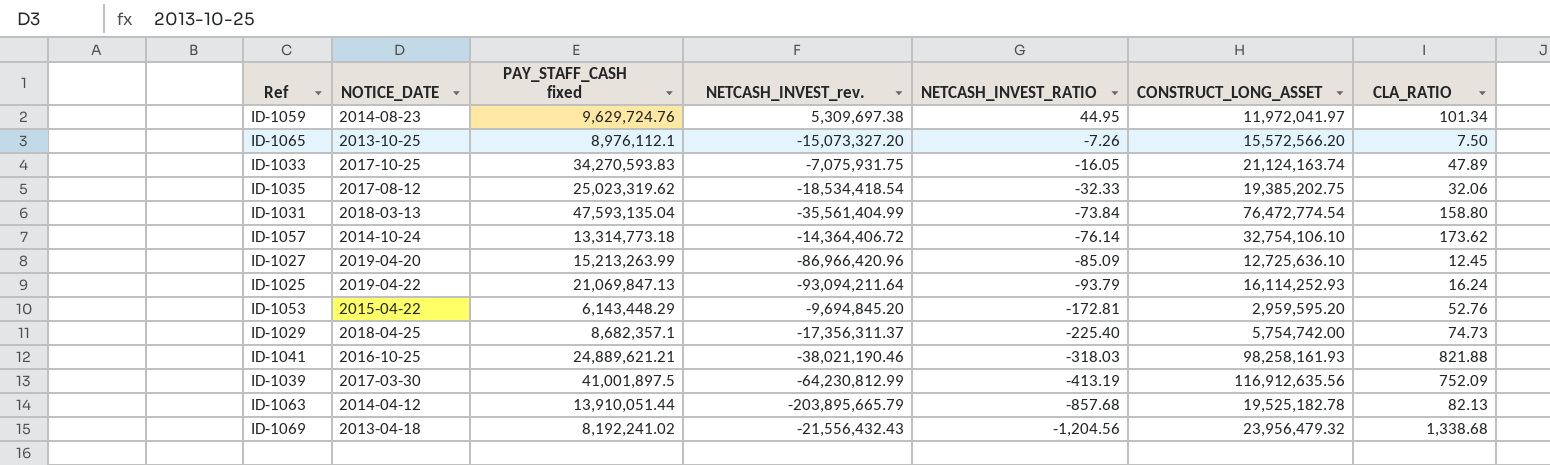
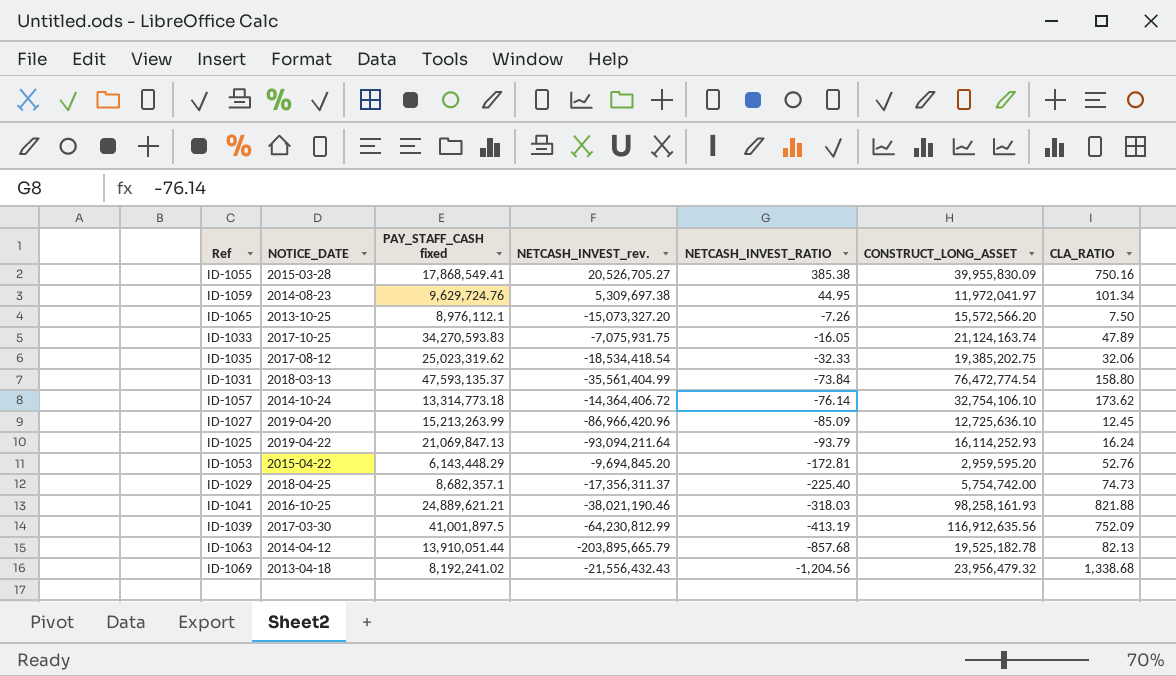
row ID-1055: none -> 2015-03-28 | 17,868,549.41 | 20,526,705.27 | 385.38 | 39,955,830.09 | 750.16
ID-1031 | PAY_STAFF_CASH fixed: 47,593,135.04 -> 47,593,135.37

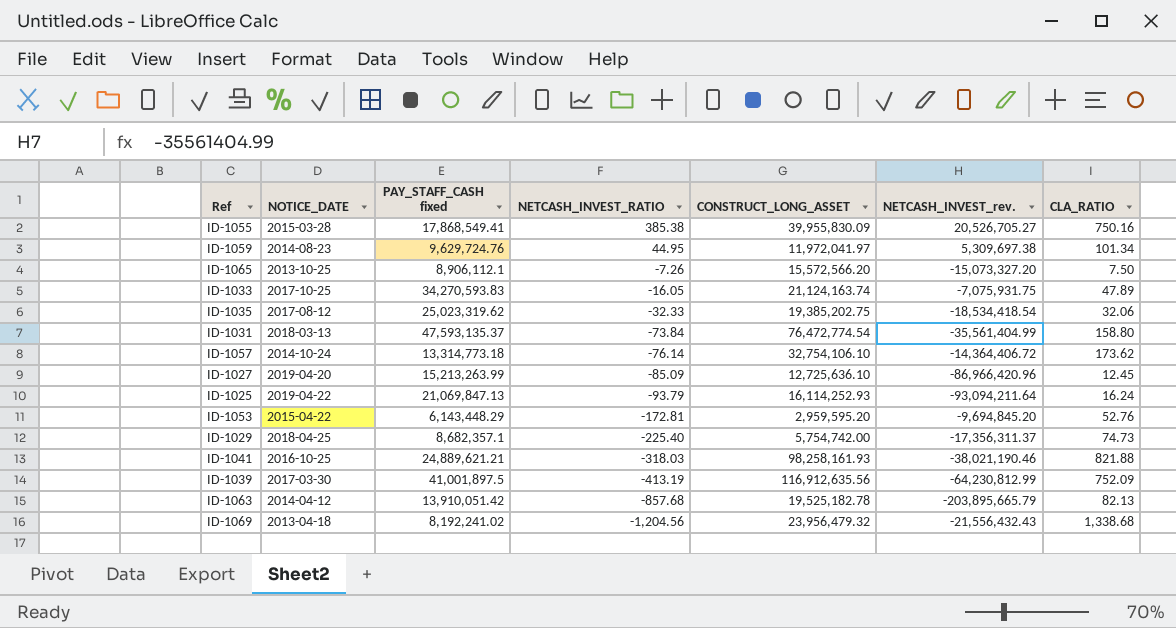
column NETCASH_INVEST_rev. | position: 4 -> 6
ID-1065 | PAY_STAFF_CASH fixed: 8,976,112.1 -> 8,906,112.1
ID-1063 | PAY_STAFF_CASH fixed: 13,910,051.44 -> 13,910,051.42

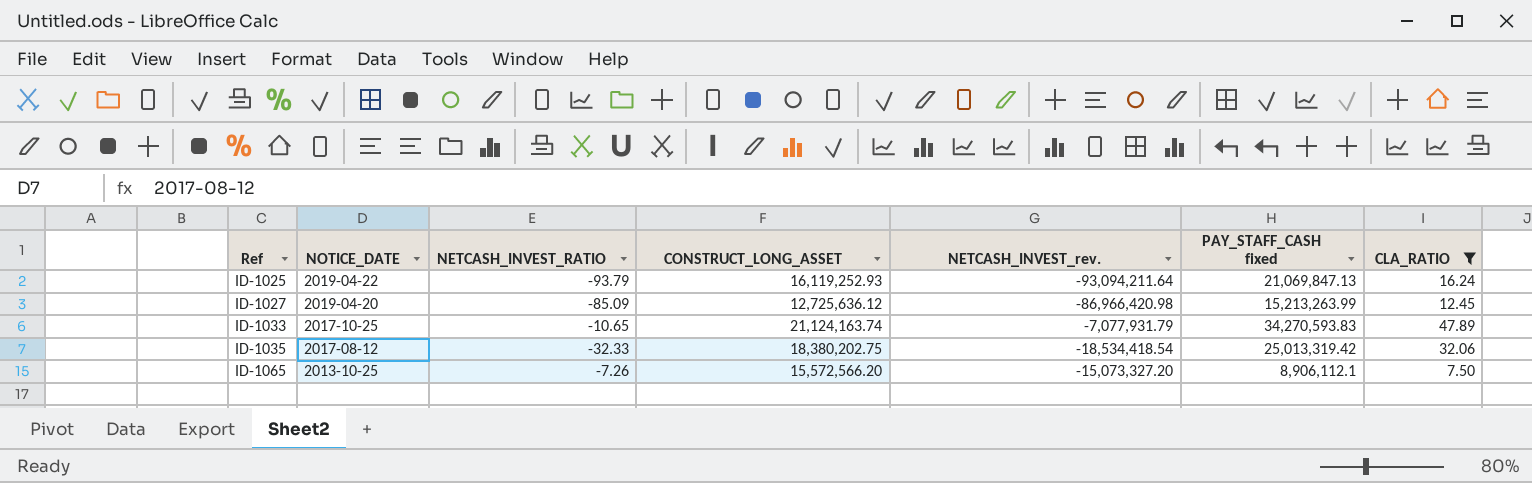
filter: none -> CLA_RATIO <= 47.89
row order: NETCASH_INVEST_RATIO descending -> Ref ascending
column PAY_STAFF_CASH fixed | position: 3 -> 6
ID-1025 | CONSTRUCT_LONG_ASSET: 16,114,252.93 -> 16,119,252.93
ID-1027 | CONSTRUCT_LONG_ASSET: 12,725,636.10 -> 12,725,636.12
ID-1027 | NETCASH_INVEST_rev.: -86,966,420.96 -> -86,966,420.98
ID-1033 | NETCASH_INVEST_RATIO: -16.05 -> -10.65
ID-1033 | NETCASH_INVEST_rev.: -7,075,931.75 -> -7,077,931.79
ID-1035 | CONSTRUCT_LONG_ASSET: 19,385,202.75 -> 18,380,202.75
ID-1035 | PAY_STAFF_CASH fixed: 25,023,319.62 -> 25,013,319.42

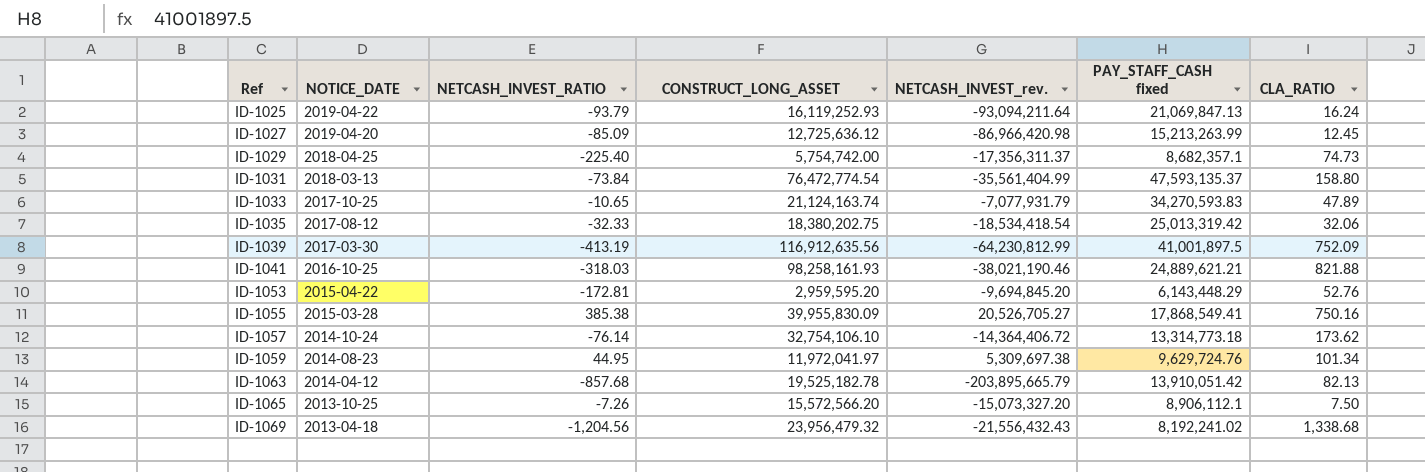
filter: CLA_RATIO <= 47.89 -> none

